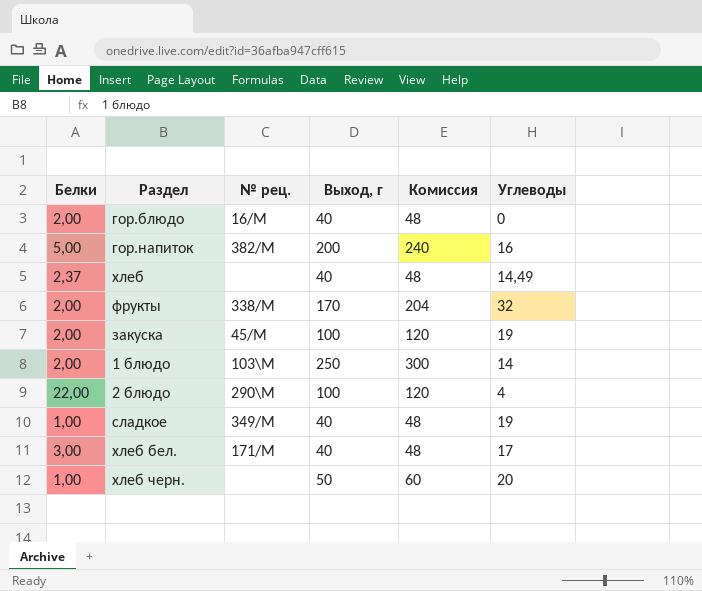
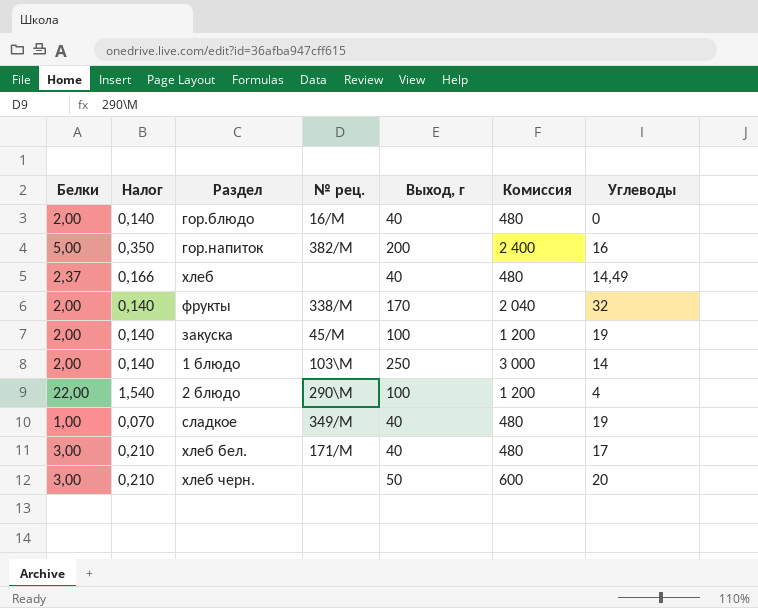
column Налог | formula: none -> [Белки] * 0,07
column Комиссия | formula: [Выход, г] * 1,2 -> [Выход, г] * 12
хлеб черн. | Белки: 1,00 -> 3,00

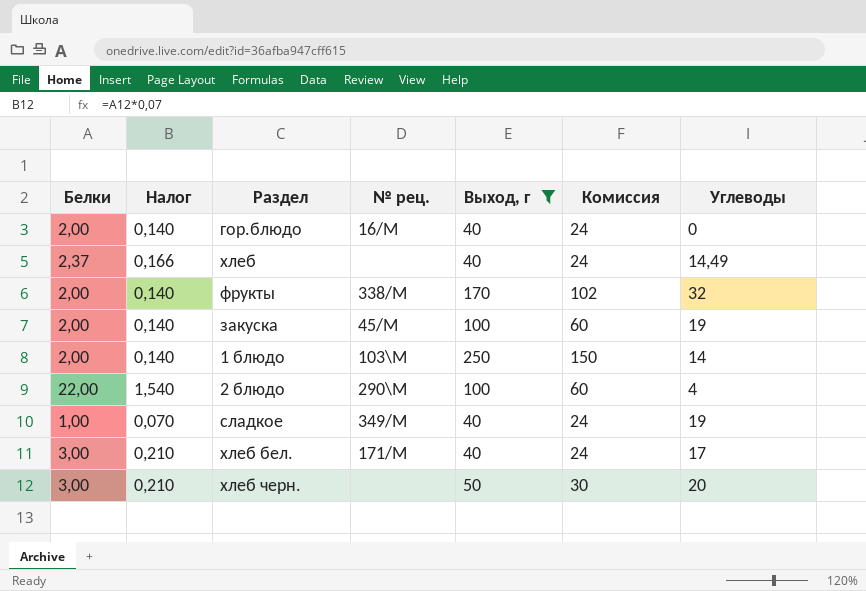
filter: none -> Выход, г != 200
column Комиссия | formula: [Выход, г] * 12 -> [Выход, г] * 0,6

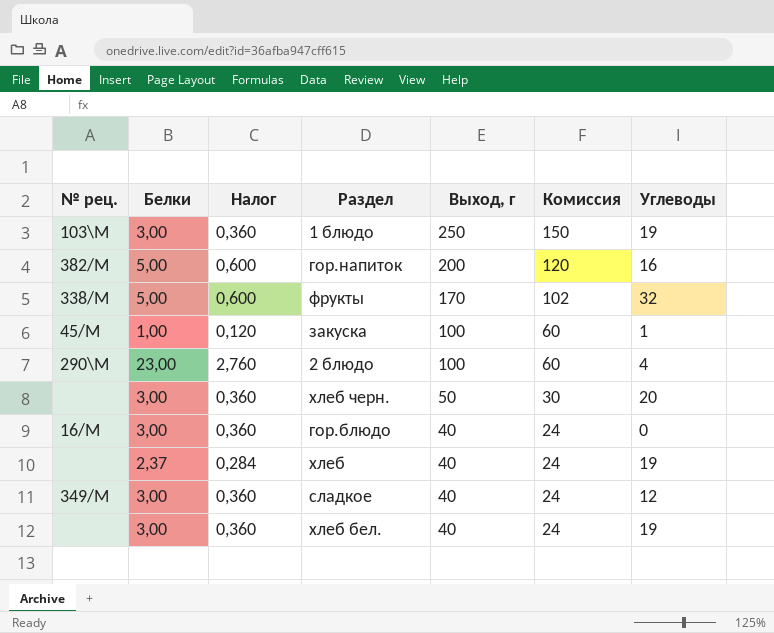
filter: Выход, г != 200 -> none
row order: none -> Выход, г descending
column № рец. | position: 4 -> 1
column Налог | formula: [Белки] * 0,07 -> [Белки] * 0,12
1 блюдо | Белки: 2,00 -> 3,00
1 блюдо | Углеводы: 14 -> 19
фрукты | Белки: 2,00 -> 5,00
закуска | Белки: 2,00 -> 1,00
закуска | Углеводы: 19 -> 1
2 блюдо | Белки: 22,00 -> 23,00
гор.блюдо | Белки: 2,00 -> 3,00
хлеб | Углеводы: 14,49 -> 19
сладкое | Белки: 1,00 -> 3,00
сладкое | Углеводы: 19 -> 12
хлеб бел. | № рец.: 171/М -> none
хлеб бел. | Углеводы: 17 -> 19

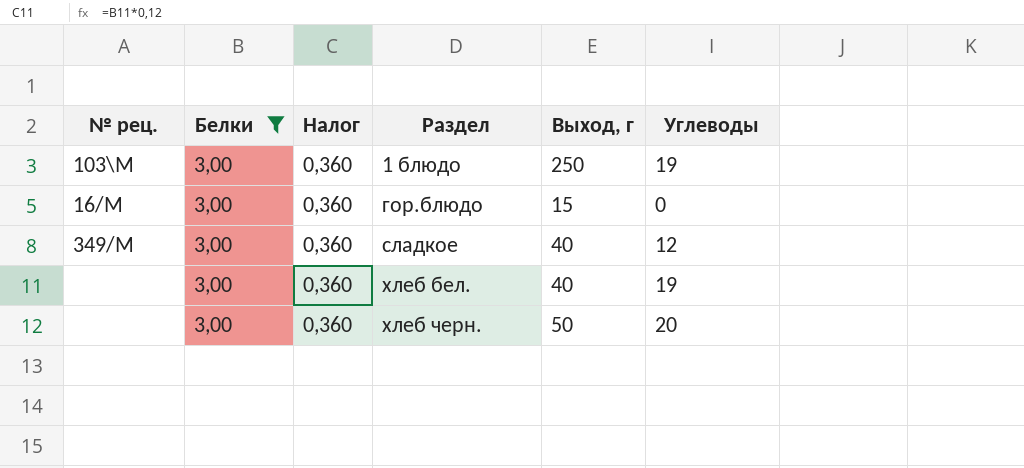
filter: none -> Белки = 3,00
row order: Выход, г descending -> Раздел ascending
column Комиссия | formula: [Выход, г] * 0,6 -> none
гор.блюдо | Выход, г: 40 -> 15

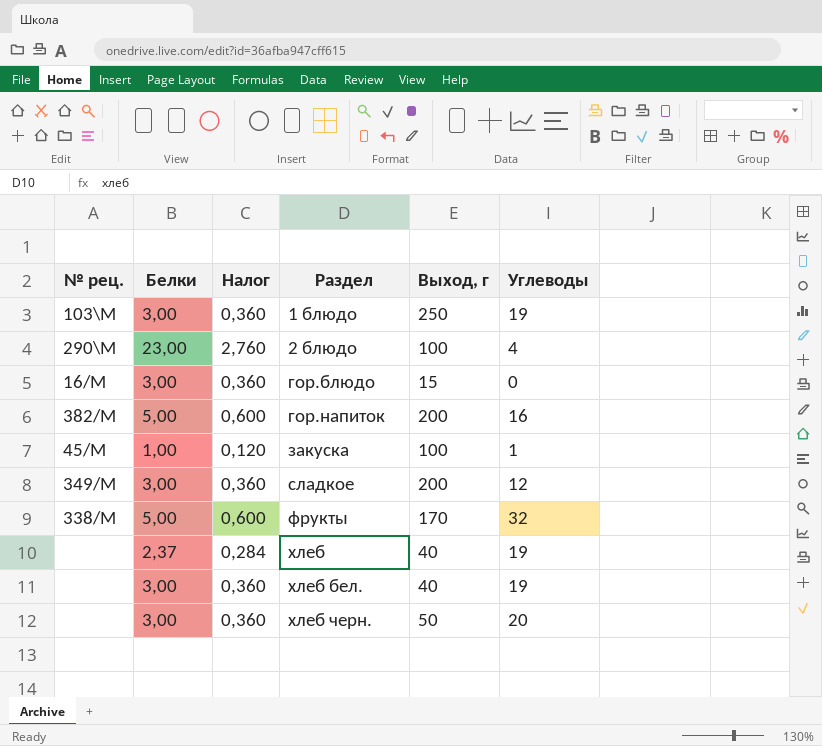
filter: Белки = 3,00 -> none
сладкое | Выход, г: 40 -> 200

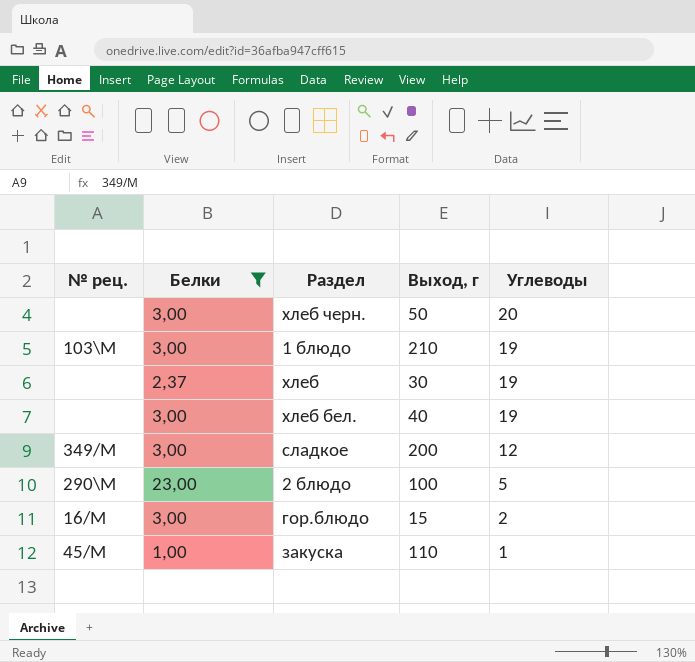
filter: none -> Белки != 5,00
row order: Раздел ascending -> Углеводы descending
column Налог | formula: [Белки] * 0,12 -> none
1 блюдо | Выход, г: 250 -> 210
хлеб | Выход, г: 40 -> 30
2 блюдо | Углеводы: 4 -> 5
гор.блюдо | Углеводы: 0 -> 2
закуска | Выход, г: 100 -> 110

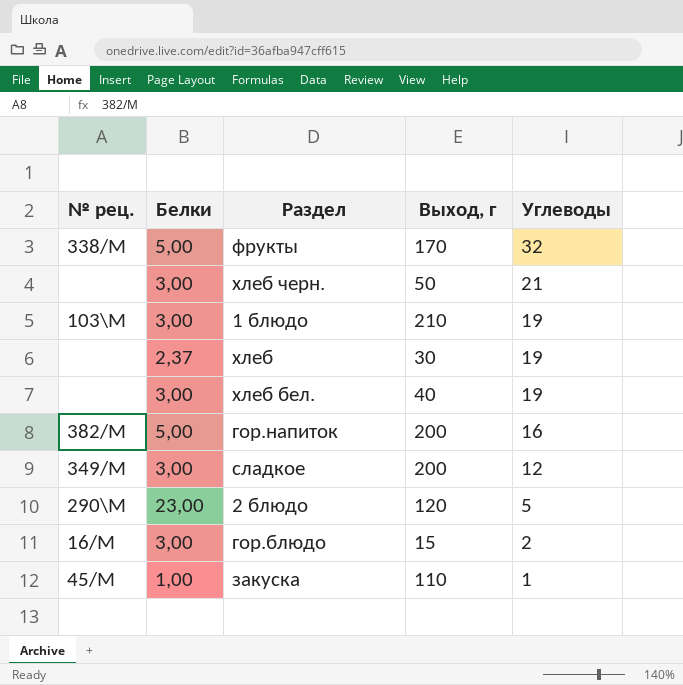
filter: Белки != 5,00 -> none
хлеб черн. | Углеводы: 20 -> 21
2 блюдо | Выход, г: 100 -> 120

